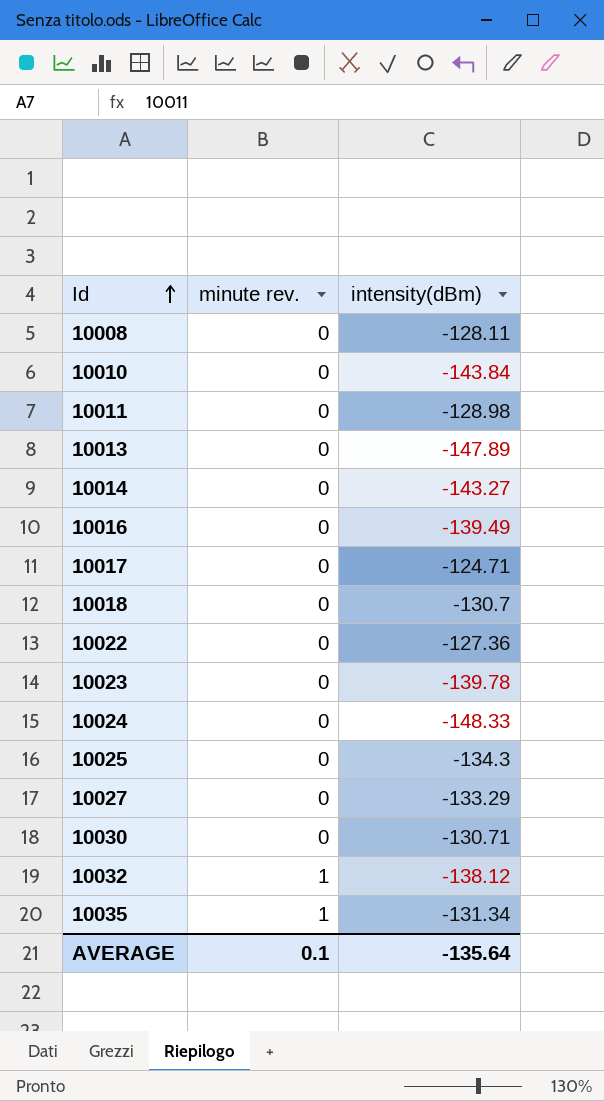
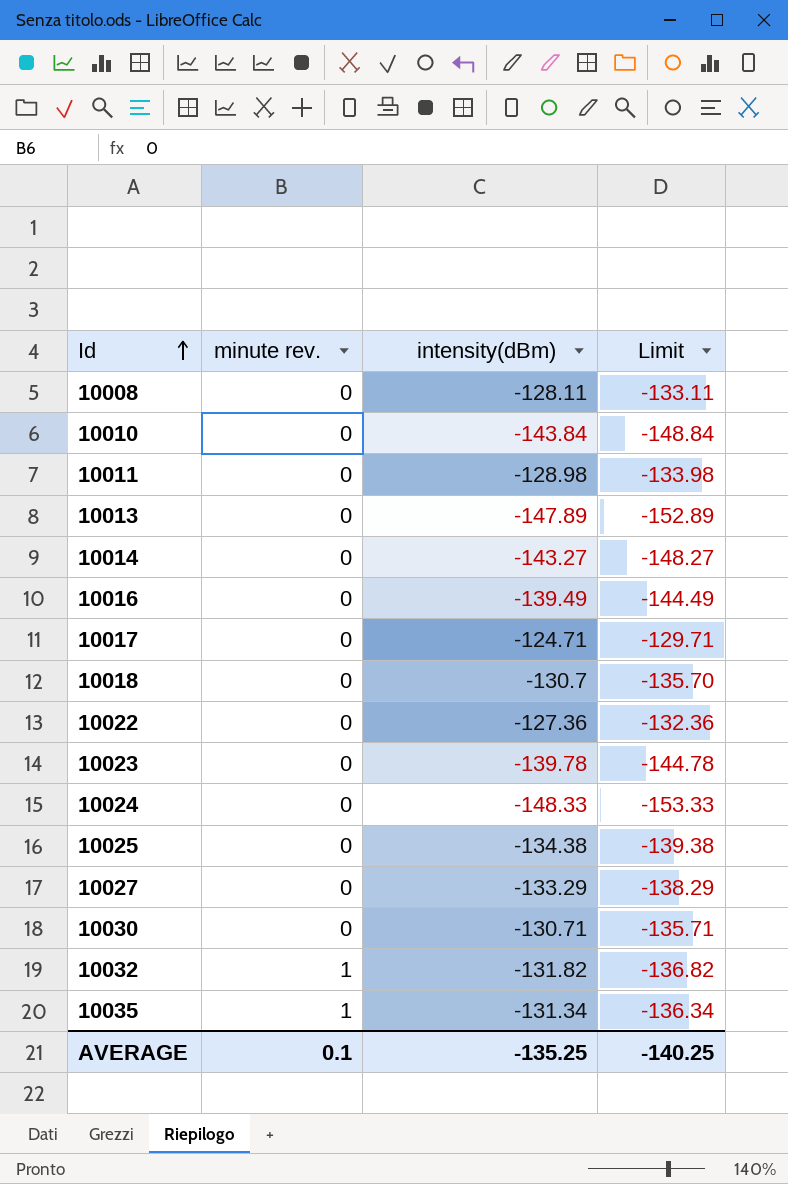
column Limit | formula: none -> [intensity(dBm)] - 5
10025 | intensity(dBm): -134.3 -> -134.38
10032 | intensity(dBm): -138.12 -> -131.82
AVERAGE | intensity(dBm): -135.64 -> -135.25

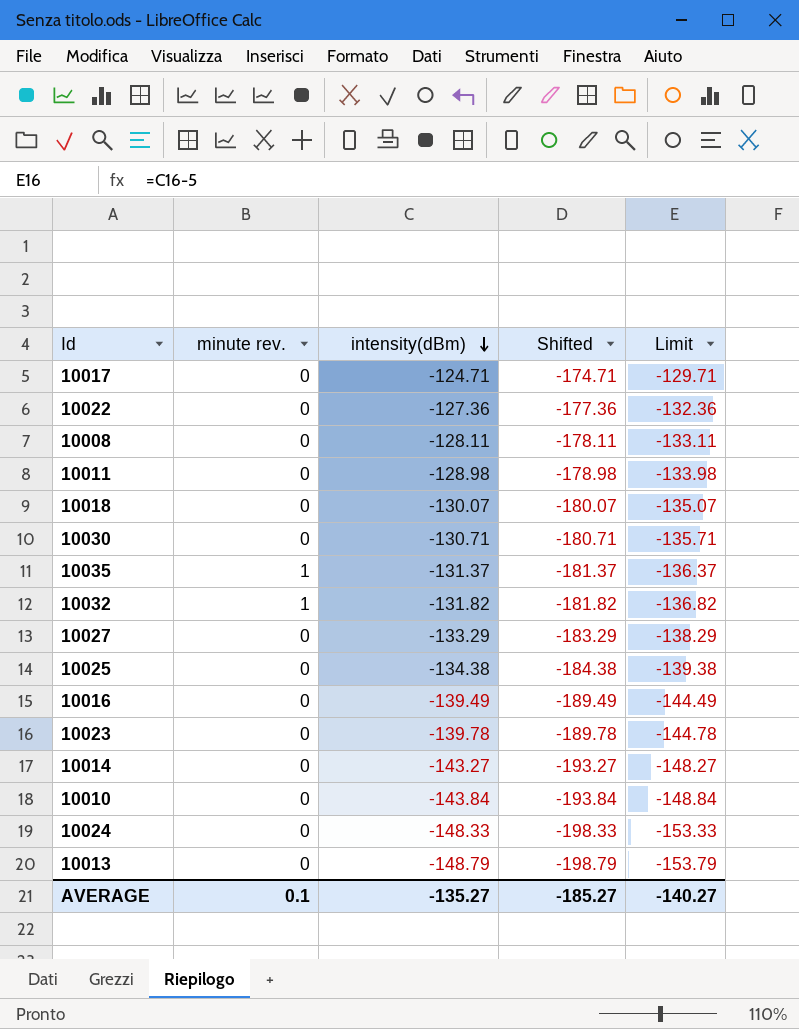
row order: Id ascending -> intensity(dBm) descending
column Shifted | formula: none -> [intensity(dBm)] - 50
10018 | intensity(dBm): -130.7 -> -130.07
10018 | Limit: -135.70 -> -135.07
10035 | intensity(dBm): -131.34 -> -131.37
10035 | Limit: -136.34 -> -136.37
10013 | intensity(dBm): -147.89 -> -148.79
10013 | Limit: -152.89 -> -153.79
AVERAGE | intensity(dBm): -135.25 -> -135.27
AVERAGE | Limit: -140.25 -> -140.27

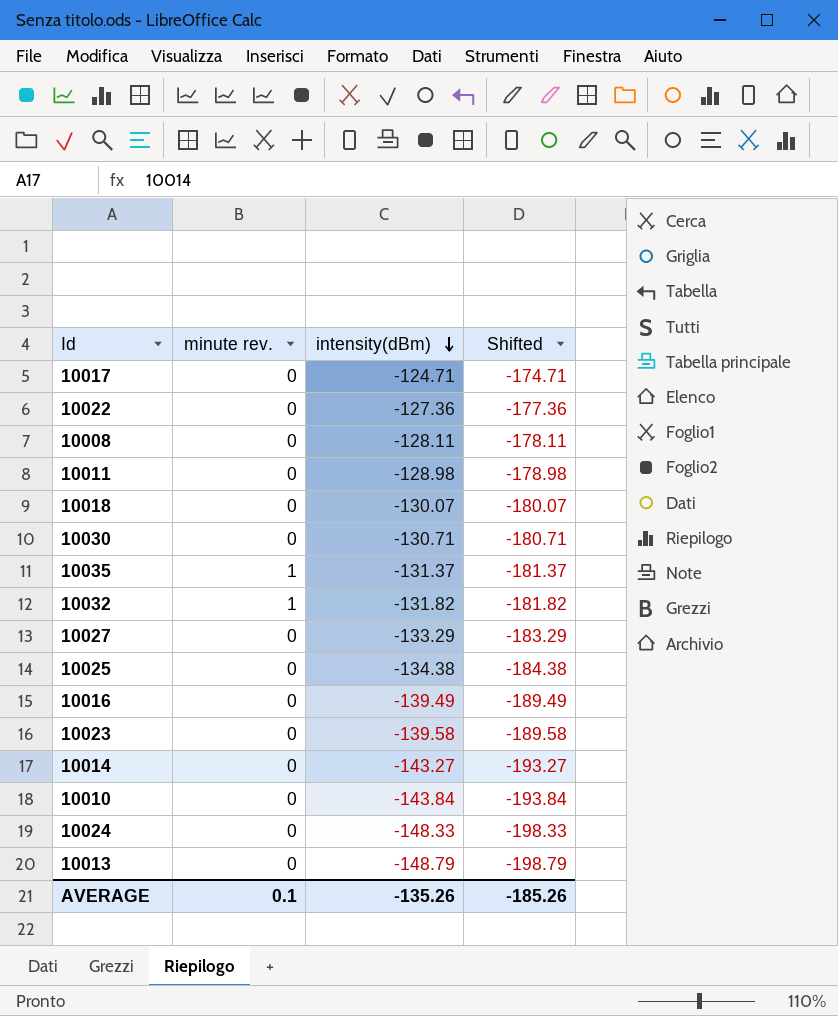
column Limit | formula: [intensity(dBm)] - 5 -> none
10023 | intensity(dBm): -139.78 -> -139.58
10023 | Shifted: -189.78 -> -189.58
AVERAGE | intensity(dBm): -135.27 -> -135.26
AVERAGE | Shifted: -185.27 -> -185.26

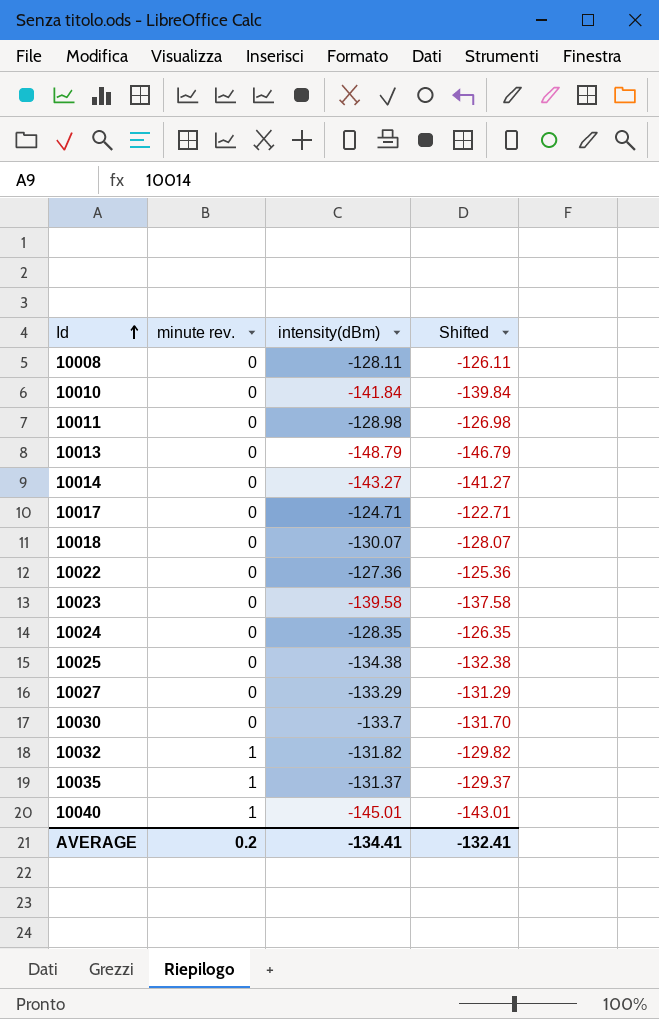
row order: intensity(dBm) descending -> Id ascending
column Shifted | formula: [intensity(dBm)] - 50 -> [intensity(dBm)] + 2
row 10016: 0 | -139.49 | -189.49 -> none
10010 | intensity(dBm): -143.84 -> -141.84
10024 | intensity(dBm): -148.33 -> -128.35
10030 | intensity(dBm): -130.71 -> -133.7
row 10040: none -> 1 | -145.01 | -143.01
AVERAGE | minute rev.: 0.1 -> 0.2
AVERAGE | intensity(dBm): -135.26 -> -134.41
AVERAGE | Shifted: -185.26 -> -132.41

